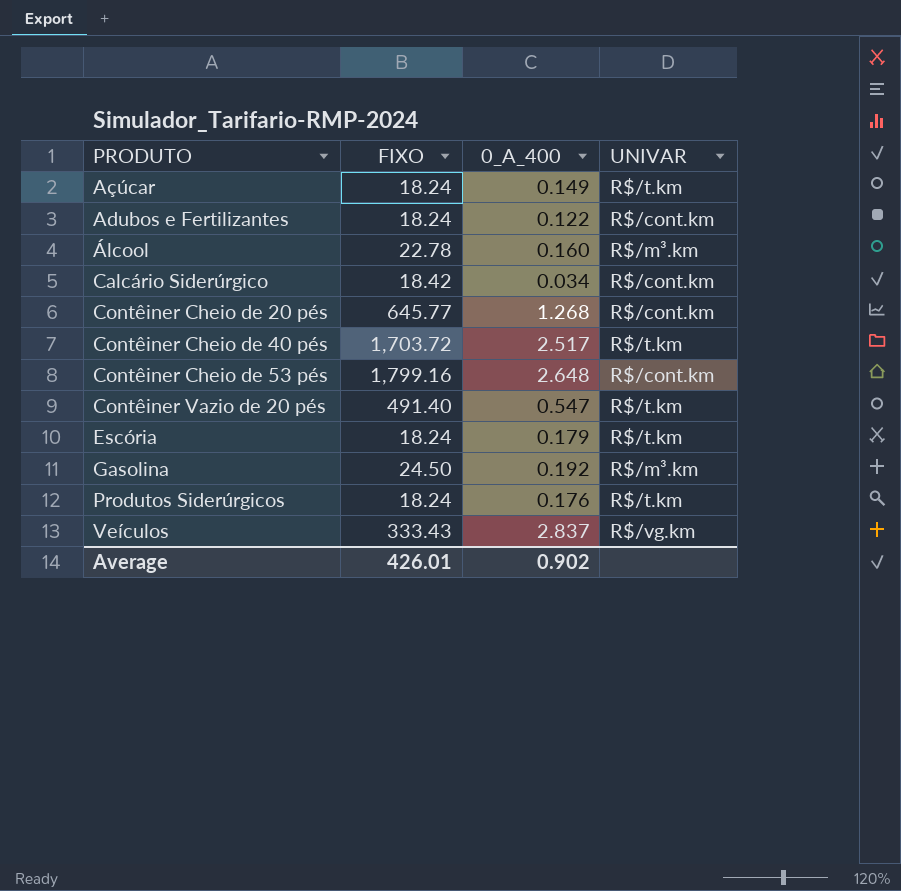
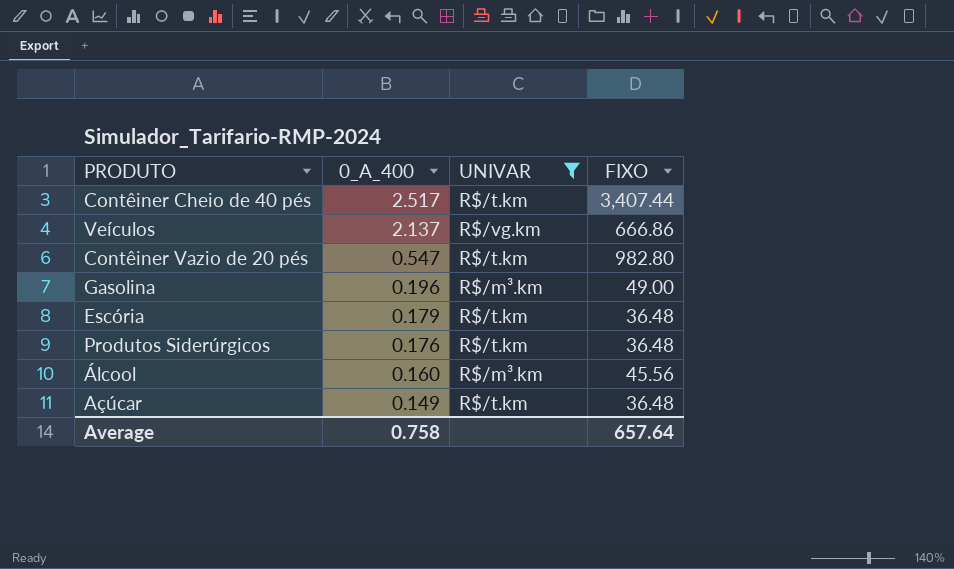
filter: none -> UNIVAR != R$/cont.km
row order: PRODUTO ascending -> 0_A_400 descending
column FIXO | position: 2 -> 4
Contêiner Cheio de 40 pés | FIXO: 1,703.72 -> 3,407.44
Veículos | 0_A_400: 2.837 -> 2.137
Veículos | FIXO: 333.43 -> 666.86
Contêiner Vazio de 20 pés | FIXO: 491.40 -> 982.80
Gasolina | 0_A_400: 0.192 -> 0.196
Gasolina | FIXO: 24.50 -> 49.00
Escória | FIXO: 18.24 -> 36.48
Produtos Siderúrgicos | FIXO: 18.24 -> 36.48
Álcool | FIXO: 22.78 -> 45.56
Açúcar | FIXO: 18.24 -> 36.48
Average | 0_A_400: 0.902 -> 0.758
Average | FIXO: 426.01 -> 657.64

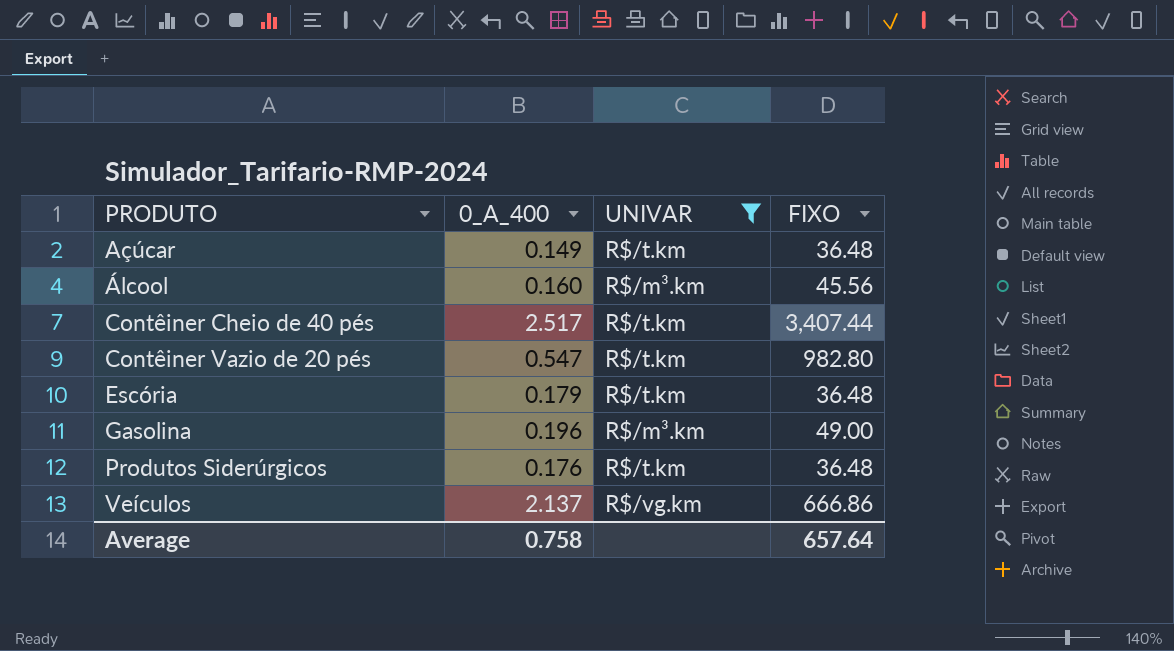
row order: 0_A_400 descending -> PRODUTO ascending

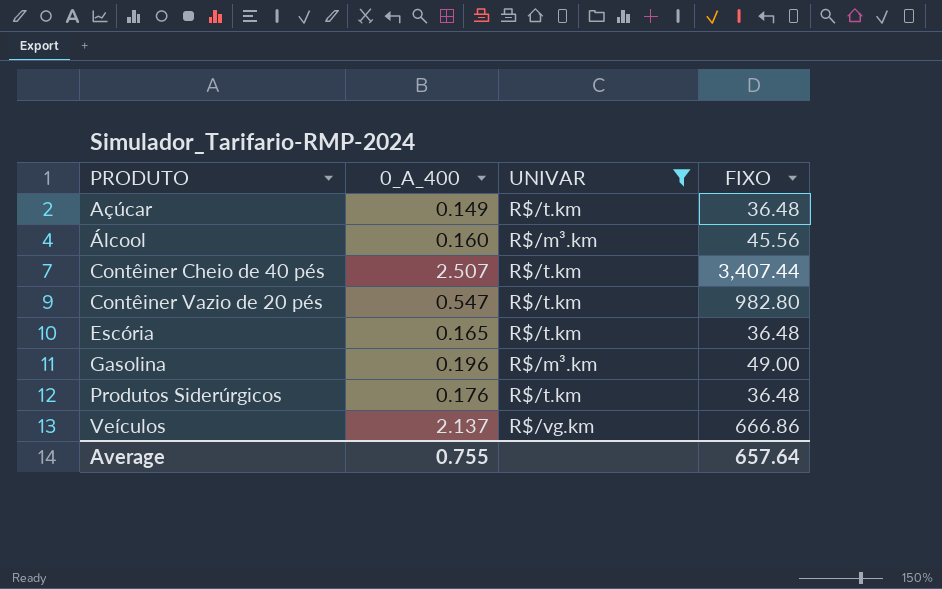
Contêiner Cheio de 40 pés | 0_A_400: 2.517 -> 2.507
Escória | 0_A_400: 0.179 -> 0.165
Average | 0_A_400: 0.758 -> 0.755

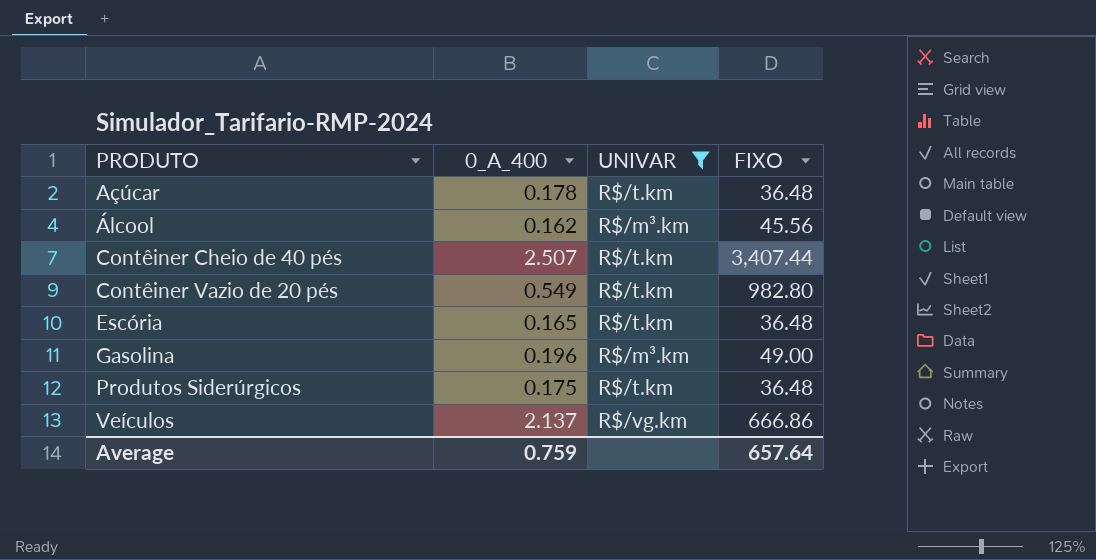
Açúcar | 0_A_400: 0.149 -> 0.178
Álcool | 0_A_400: 0.160 -> 0.162
Contêiner Vazio de 20 pés | 0_A_400: 0.547 -> 0.549
Produtos Siderúrgicos | 0_A_400: 0.176 -> 0.175
Average | 0_A_400: 0.755 -> 0.759

